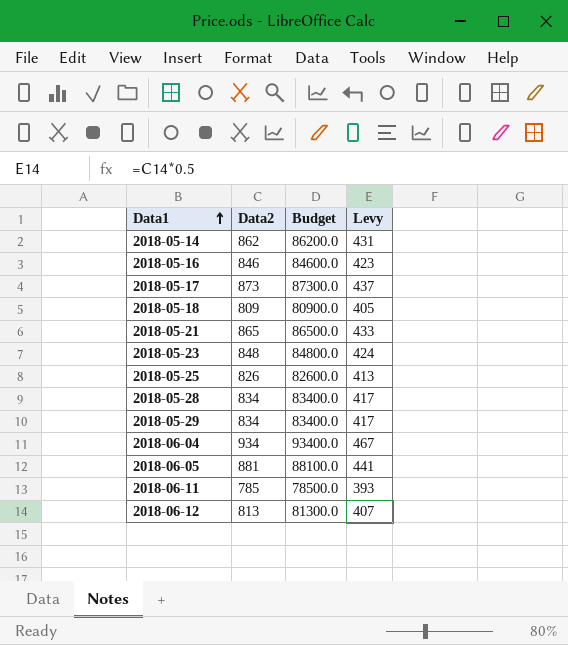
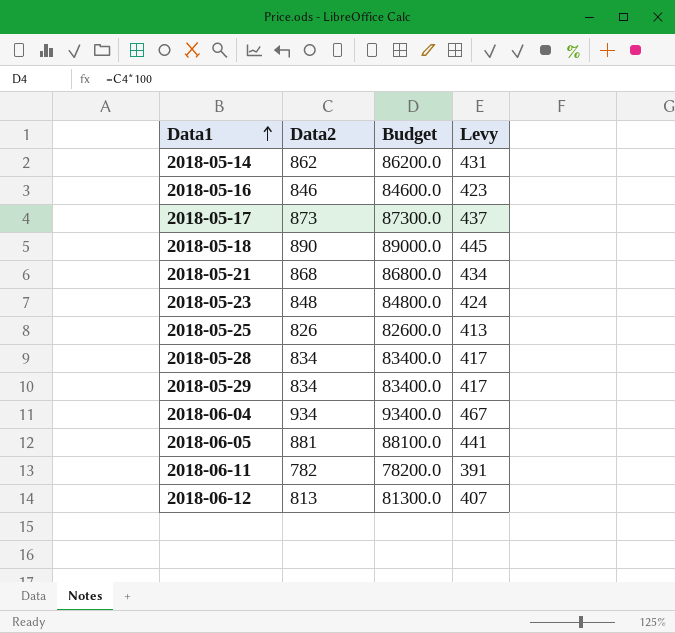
2018-05-18 | Data2: 809 -> 890
2018-05-18 | Budget: 80900.0 -> 89000.0
2018-05-18 | Levy: 405 -> 445
2018-05-21 | Data2: 865 -> 868
2018-05-21 | Budget: 86500.0 -> 86800.0
2018-05-21 | Levy: 433 -> 434
2018-06-11 | Data2: 785 -> 782
2018-06-11 | Budget: 78500.0 -> 78200.0
2018-06-11 | Levy: 393 -> 391

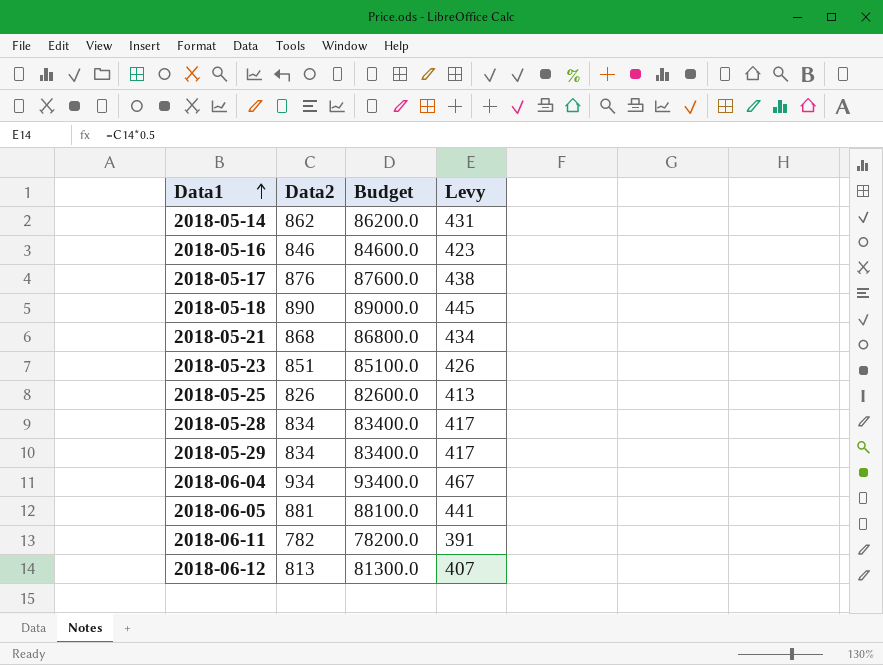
2018-05-17 | Data2: 873 -> 876
2018-05-17 | Budget: 87300.0 -> 87600.0
2018-05-17 | Levy: 437 -> 438
2018-05-23 | Data2: 848 -> 851
2018-05-23 | Budget: 84800.0 -> 85100.0
2018-05-23 | Levy: 424 -> 426

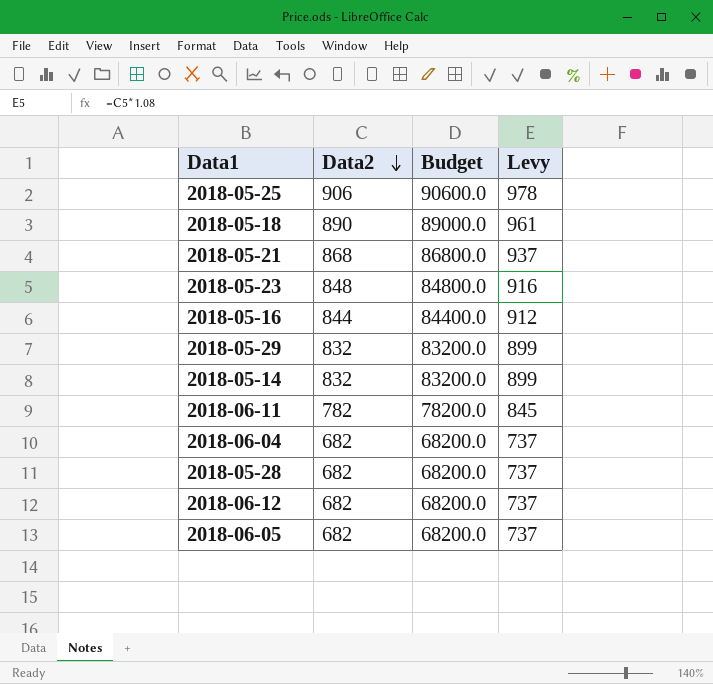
row order: Data1 ascending -> Data2 descending
column Levy | formula: [Data2] * 0.5 -> [Data2] * 1.08
row 2018-05-17: 876 | 87600.0 | 438 -> none
2018-05-25 | Data2: 826 -> 906
2018-05-25 | Budget: 82600.0 -> 90600.0
2018-05-23 | Data2: 851 -> 848
2018-05-23 | Budget: 85100.0 -> 84800.0
2018-05-16 | Data2: 846 -> 844
2018-05-16 | Budget: 84600.0 -> 84400.0
2018-05-29 | Data2: 834 -> 832
2018-05-29 | Budget: 83400.0 -> 83200.0
2018-05-14 | Data2: 862 -> 832
2018-05-14 | Budget: 86200.0 -> 83200.0
2018-06-04 | Data2: 934 -> 682
2018-06-04 | Budget: 93400.0 -> 68200.0
2018-05-28 | Data2: 834 -> 682
2018-05-28 | Budget: 83400.0 -> 68200.0
2018-06-12 | Data2: 813 -> 682
2018-06-12 | Budget: 81300.0 -> 68200.0
2018-06-05 | Data2: 881 -> 682
2018-06-05 | Budget: 88100.0 -> 68200.0

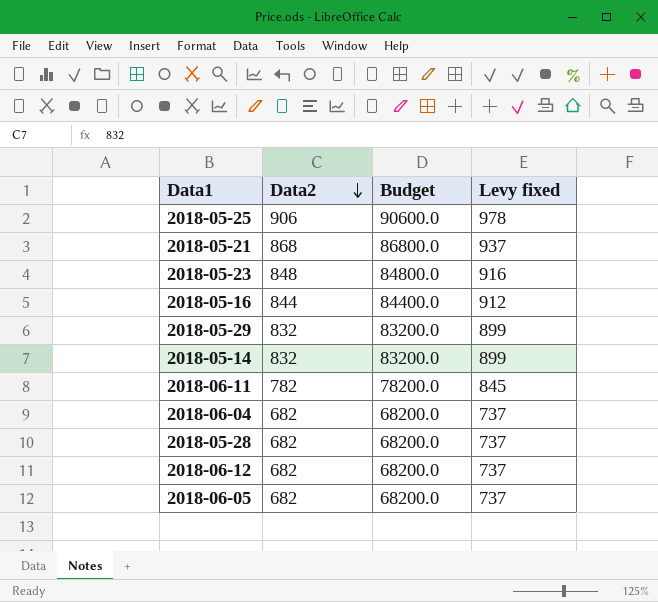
column name: Levy -> Levy fixed
row 2018-05-18: 890 | 89000.0 | 961 -> none

